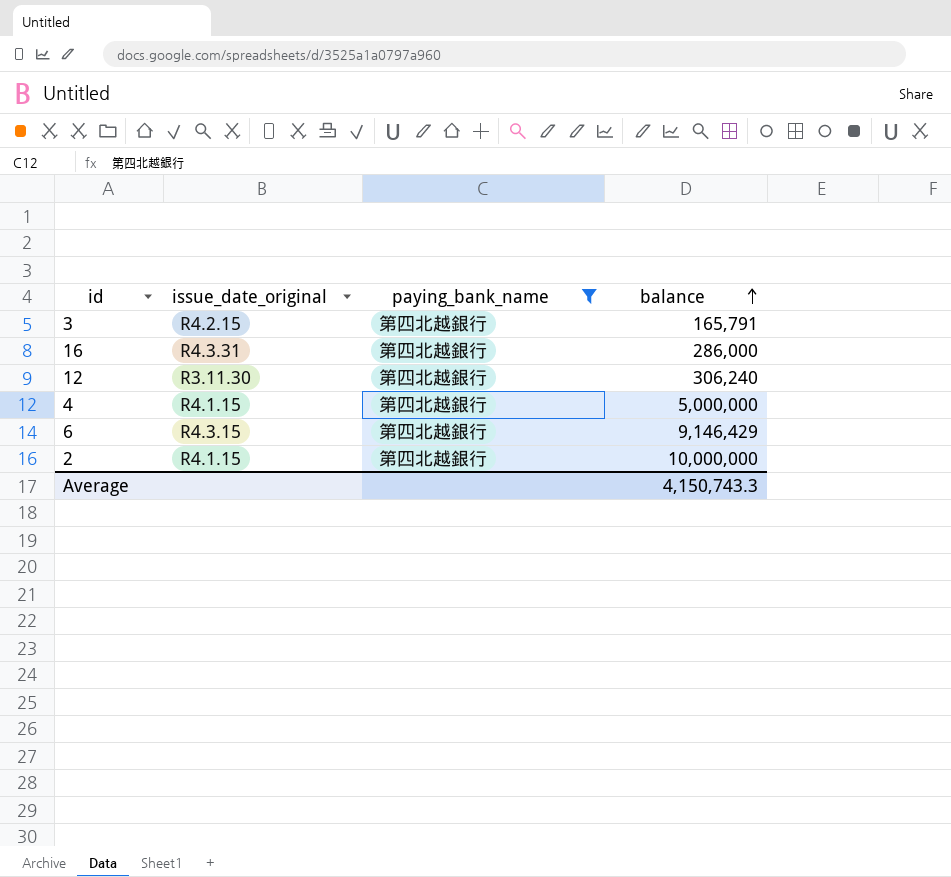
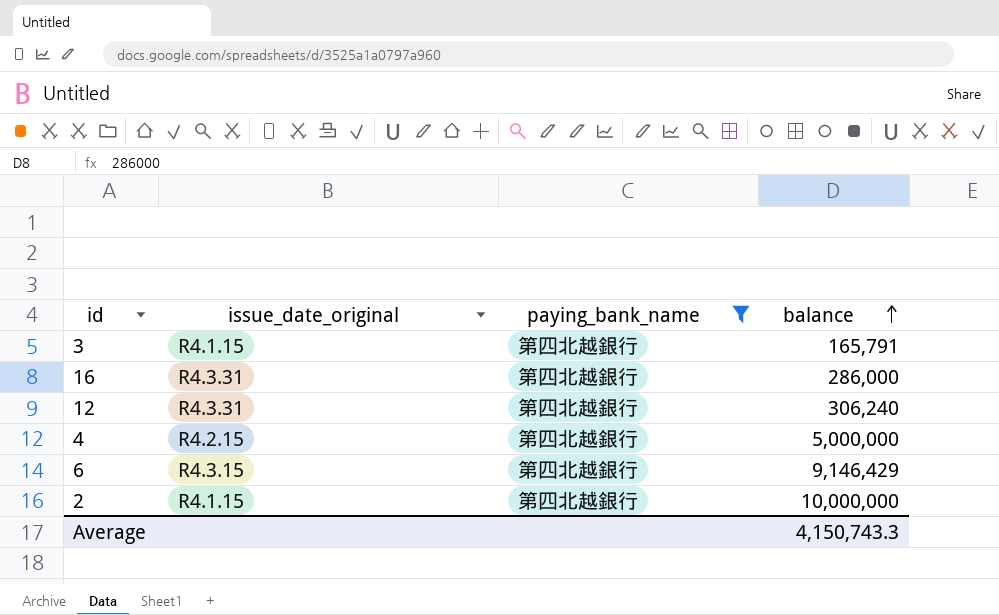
3 | issue_date_original: R4.2.15 -> R4.1.15
12 | issue_date_original: R3.11.30 -> R4.3.31
4 | issue_date_original: R4.1.15 -> R4.2.15

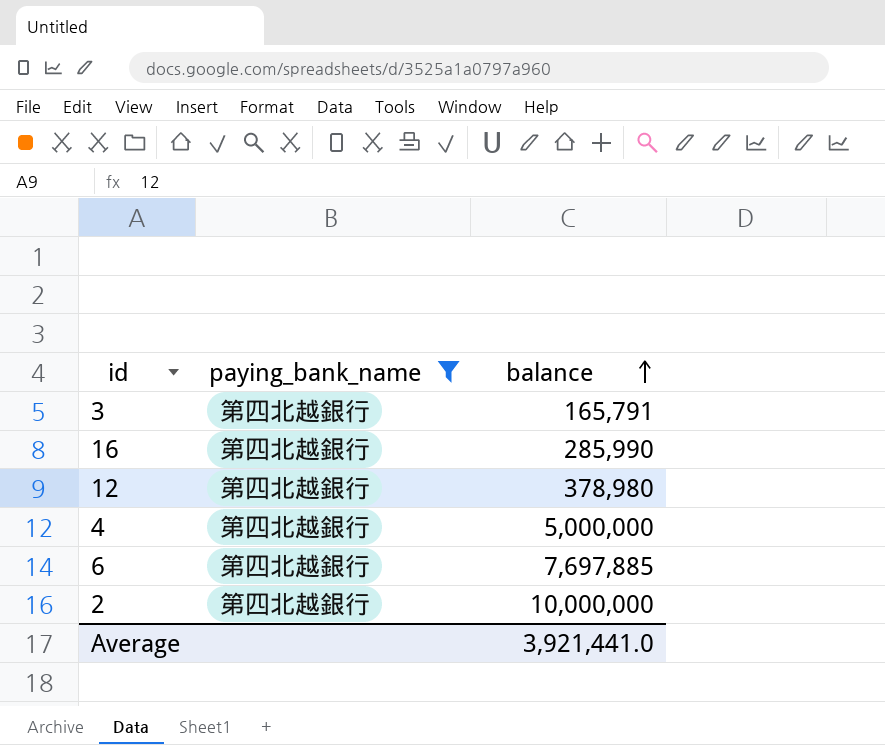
column issue_date_original | position: 2 -> none
16 | balance: 286,000 -> 285,990
12 | balance: 306,240 -> 378,980
6 | balance: 9,146,429 -> 7,697,885
Average | balance: 4,150,743.3 -> 3,921,441.0

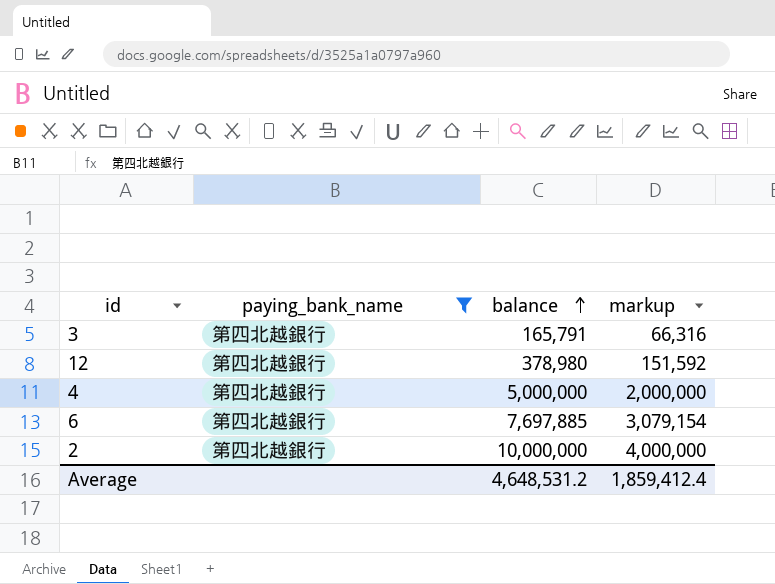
column markup | formula: none -> [balance] * 0.4
row 16: 第四北越銀行 | 285,990 -> none
Average | balance: 3,921,441.0 -> 4,648,531.2

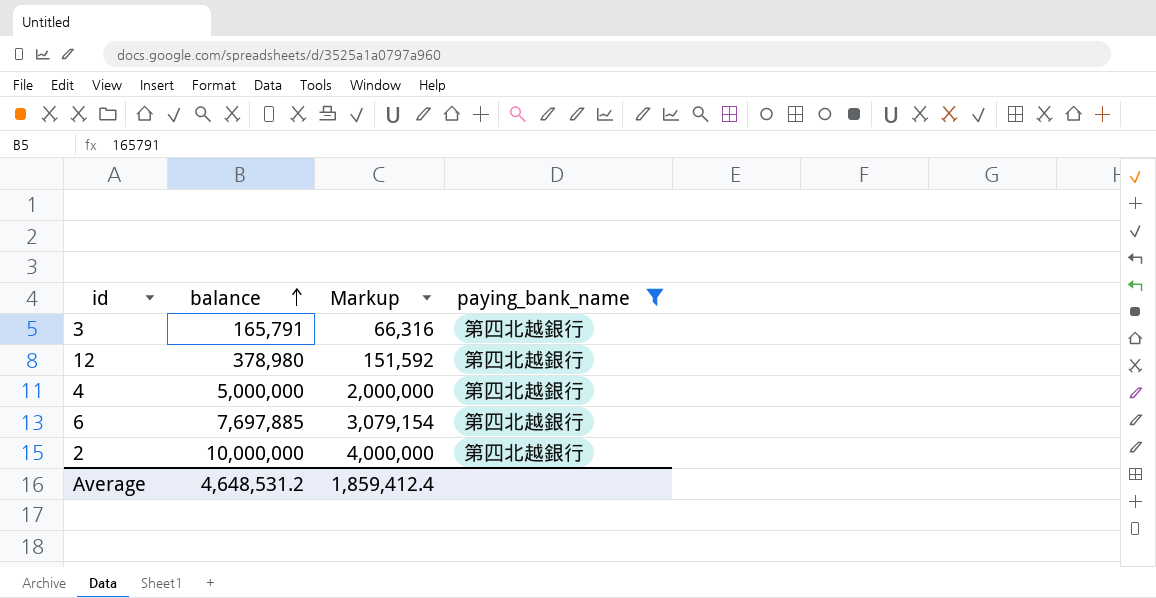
column name: markup -> Markup
column paying_bank_name | position: 2 -> 4

